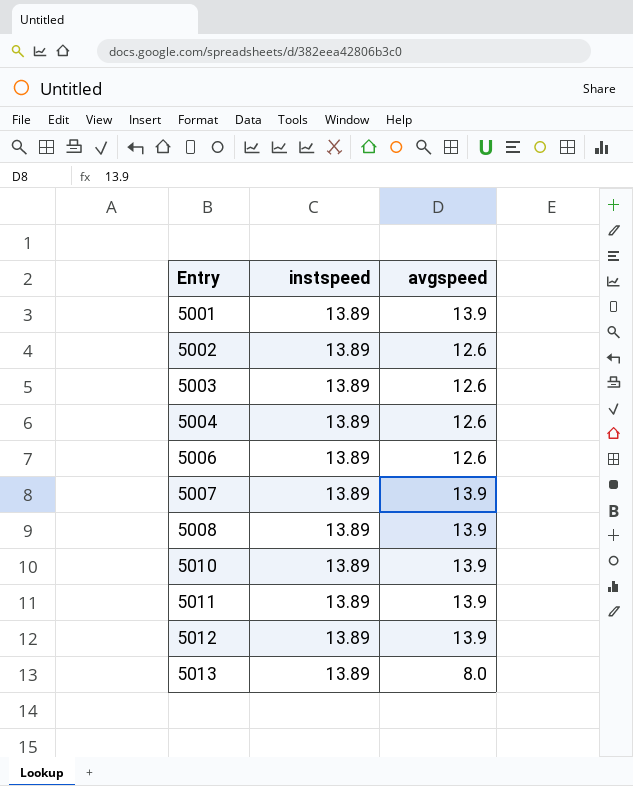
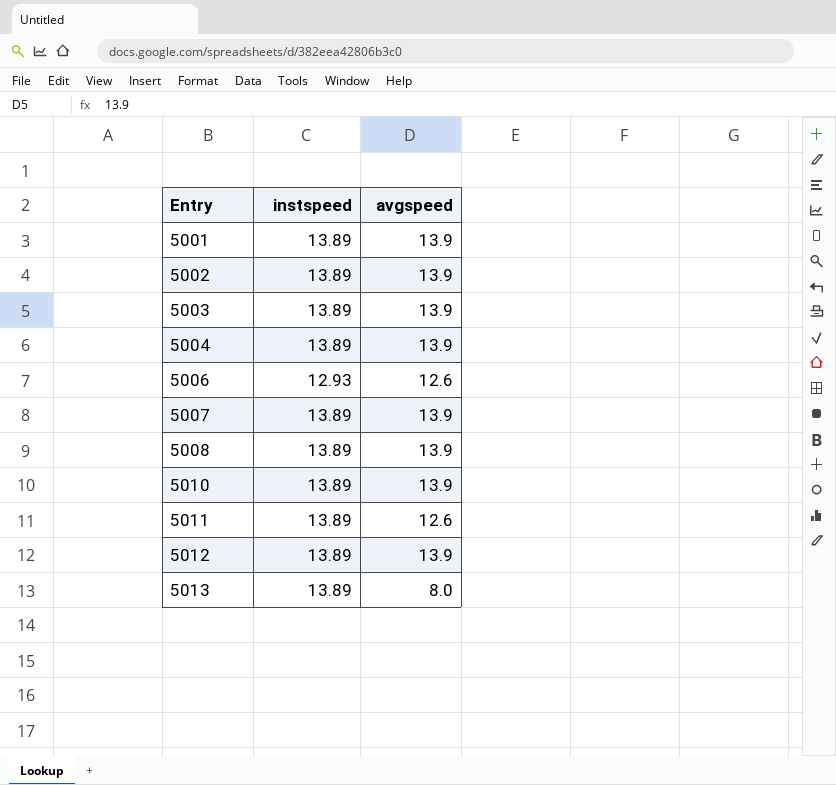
5002 | avgspeed: 12.6 -> 13.9
5003 | avgspeed: 12.6 -> 13.9
5004 | avgspeed: 12.6 -> 13.9
5006 | instspeed: 13.89 -> 12.93
5011 | avgspeed: 13.9 -> 12.6

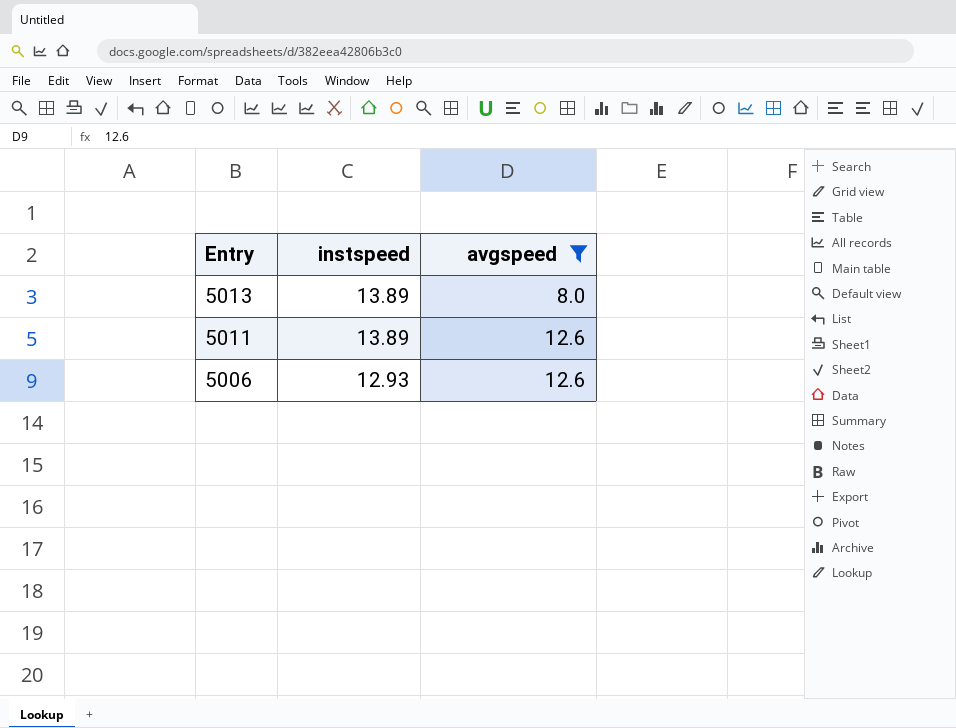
filter: none -> avgspeed != 13.9
row order: Entry ascending -> Entry descending

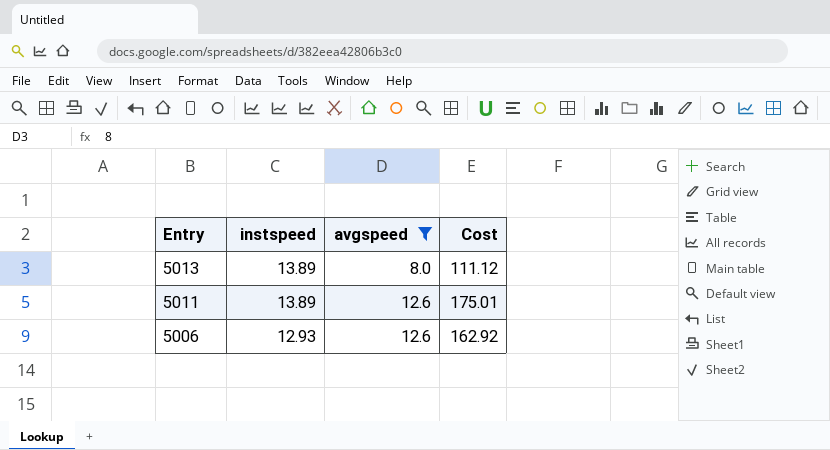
column Cost | formula: none -> [instspeed] * [avgspeed]

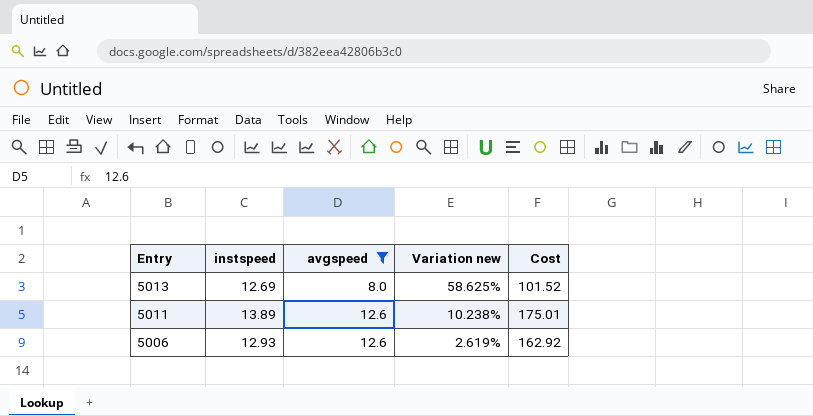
column Variation new | formula: none -> ([instspeed] - [avgspeed]) / [avgspeed]
5013 | instspeed: 13.89 -> 12.69
5013 | Cost: 111.12 -> 101.52

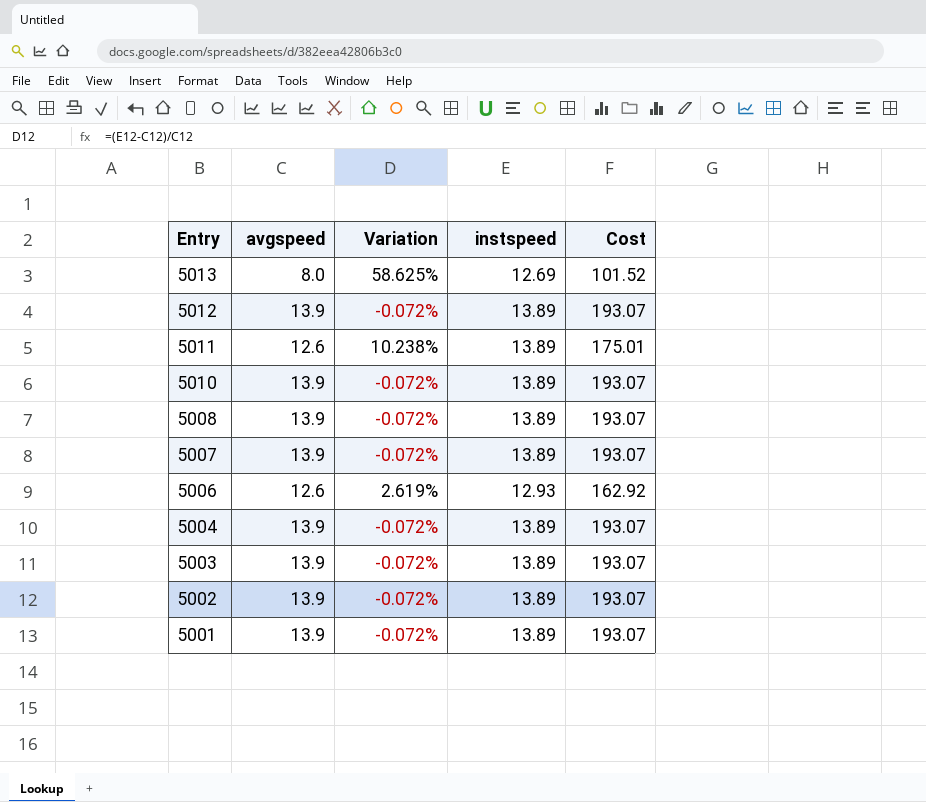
filter: avgspeed != 13.9 -> none
column name: Variation new -> Variation
column instspeed | position: 2 -> 4

